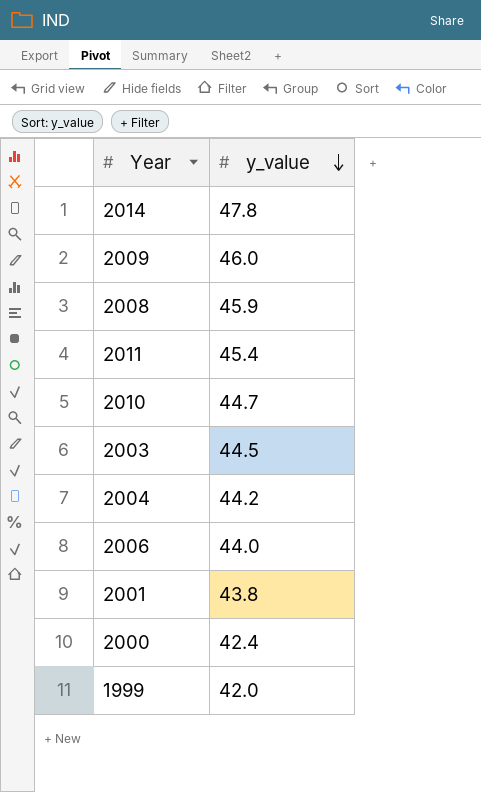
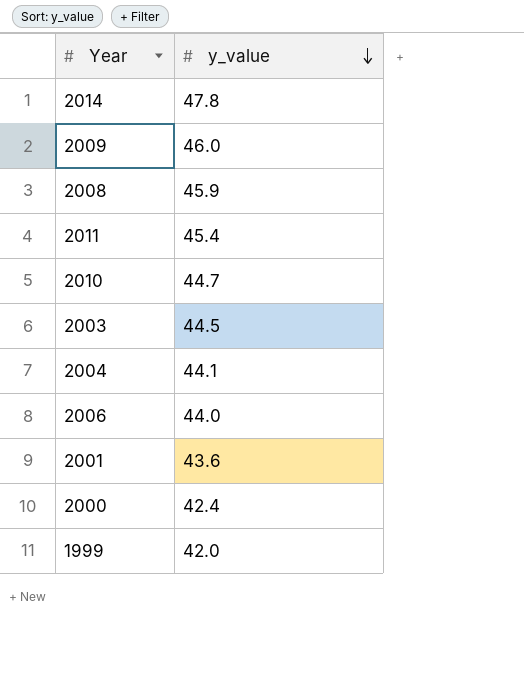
2004 | y_value: 44.2 -> 44.1
2001 | y_value: 43.8 -> 43.6

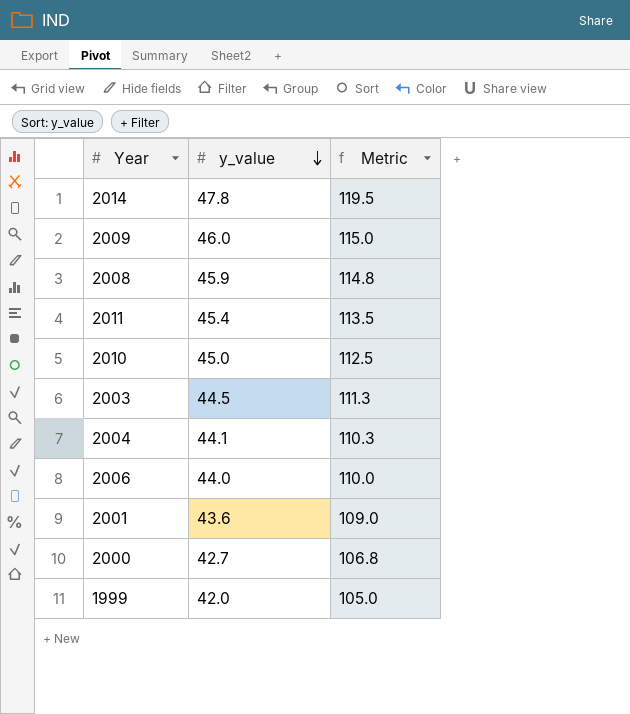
column Metric | formula: none -> [y_value] * 2.5
2010 | y_value: 44.7 -> 45.0
2000 | y_value: 42.4 -> 42.7

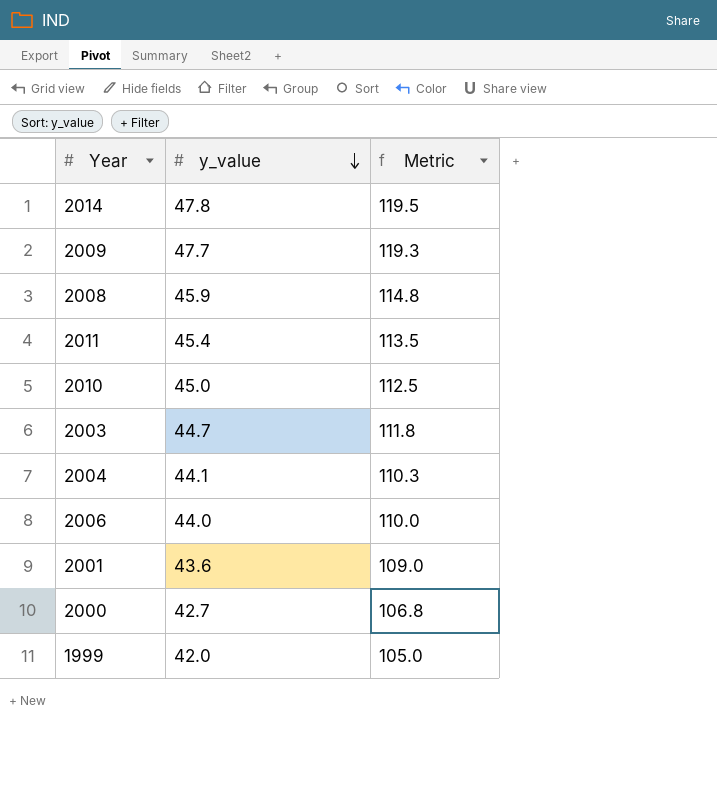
2009 | y_value: 46.0 -> 47.7
2009 | Metric: 115.0 -> 119.3
2003 | y_value: 44.5 -> 44.7
2003 | Metric: 111.3 -> 111.8

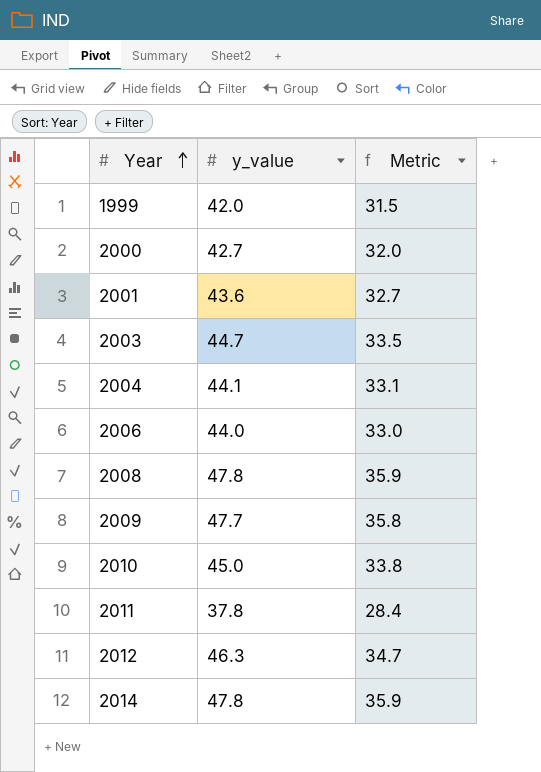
row order: y_value descending -> Year ascending
column Metric | formula: [y_value] * 2.5 -> [y_value] * 0.75
2008 | y_value: 45.9 -> 47.8
2011 | y_value: 45.4 -> 37.8
row 2012: none -> 46.3 | 34.7

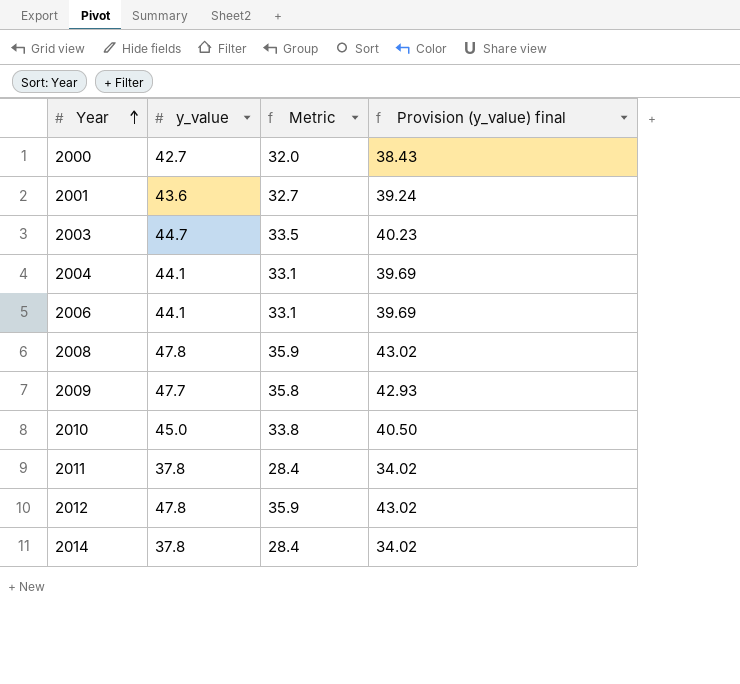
column Provision (y_value) final | formula: none -> [y_value] * 0.9
row 1999: 42.0 | 31.5 -> none
2006 | y_value: 44.0 -> 44.1
2006 | Metric: 33.0 -> 33.1
2012 | y_value: 46.3 -> 47.8
2012 | Metric: 34.7 -> 35.9
2014 | y_value: 47.8 -> 37.8
2014 | Metric: 35.9 -> 28.4

